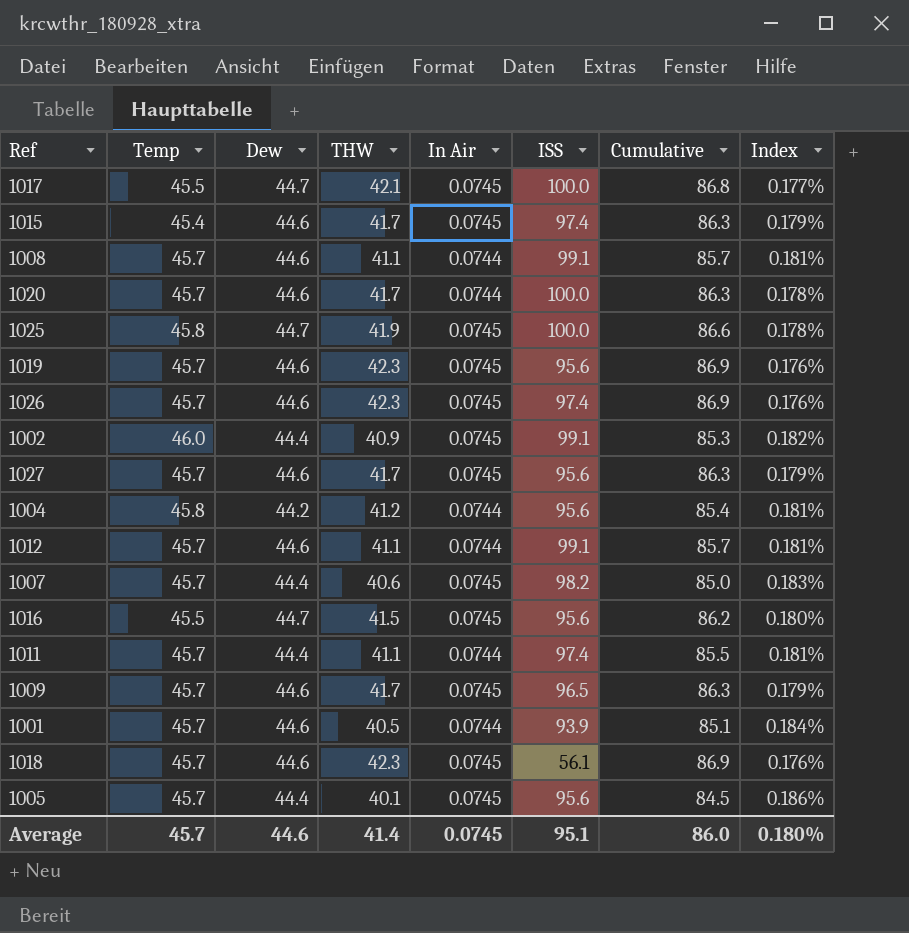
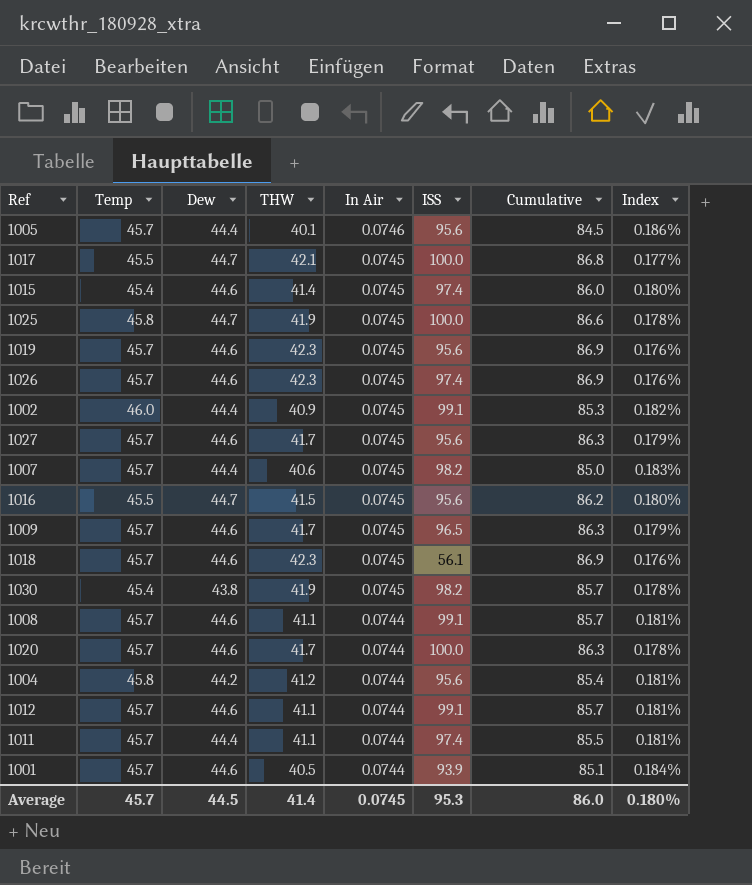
row order: none -> In Air descending
1005 | In Air: 0.0745 -> 0.0746
1015 | THW: 41.7 -> 41.4
1015 | Cumulative: 86.3 -> 86.0
1015 | Index: 0.179% -> 0.180%
row 1030: none -> 45.4 | 43.8 | 41.9 | 0.0745 | 98.2 | 85.7 | 0.178%
Average | Dew: 44.6 -> 44.5
Average | ISS: 95.1 -> 95.3

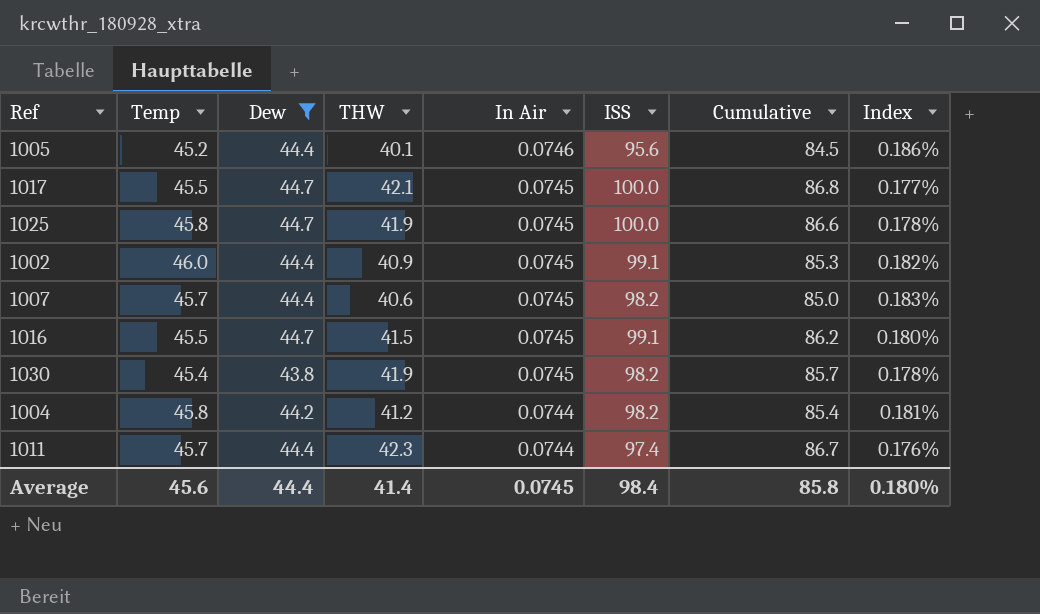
filter: none -> Dew != 44.6
1005 | Temp: 45.7 -> 45.2
1016 | ISS: 95.6 -> 99.1
1004 | ISS: 95.6 -> 98.2
1011 | THW: 41.1 -> 42.3
1011 | Cumulative: 85.5 -> 86.7
1011 | Index: 0.181% -> 0.176%
Average | Temp: 45.7 -> 45.6
Average | Dew: 44.5 -> 44.4
Average | ISS: 95.3 -> 98.4
Average | Cumulative: 86.0 -> 85.8

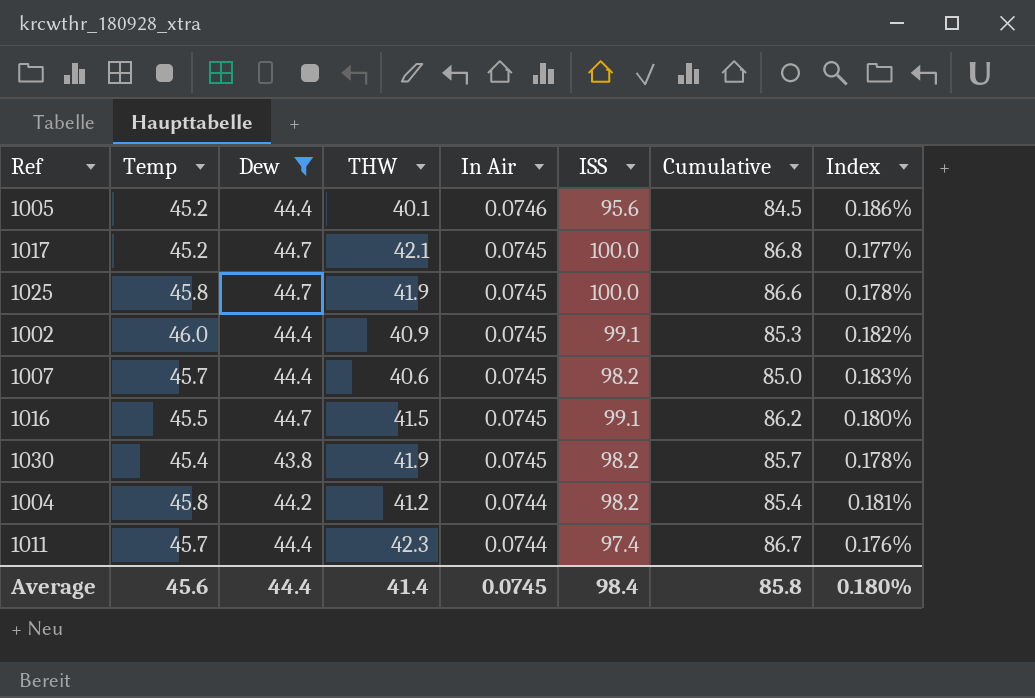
1017 | Temp: 45.5 -> 45.2

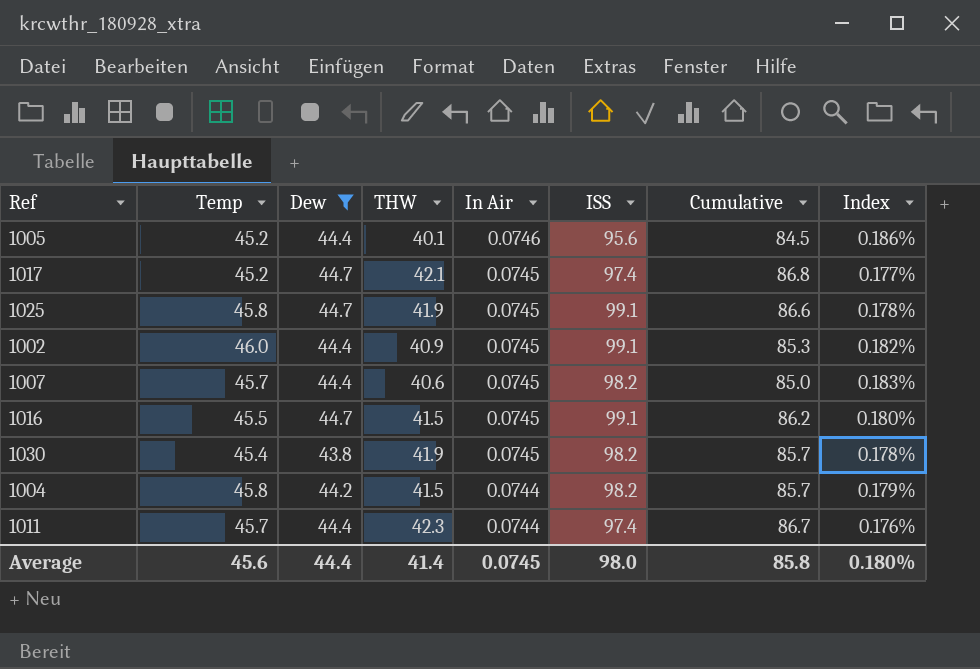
1017 | ISS: 100.0 -> 97.4
1025 | ISS: 100.0 -> 99.1
1004 | THW: 41.2 -> 41.5
1004 | Cumulative: 85.4 -> 85.7
1004 | Index: 0.181% -> 0.179%
Average | ISS: 98.4 -> 98.0

